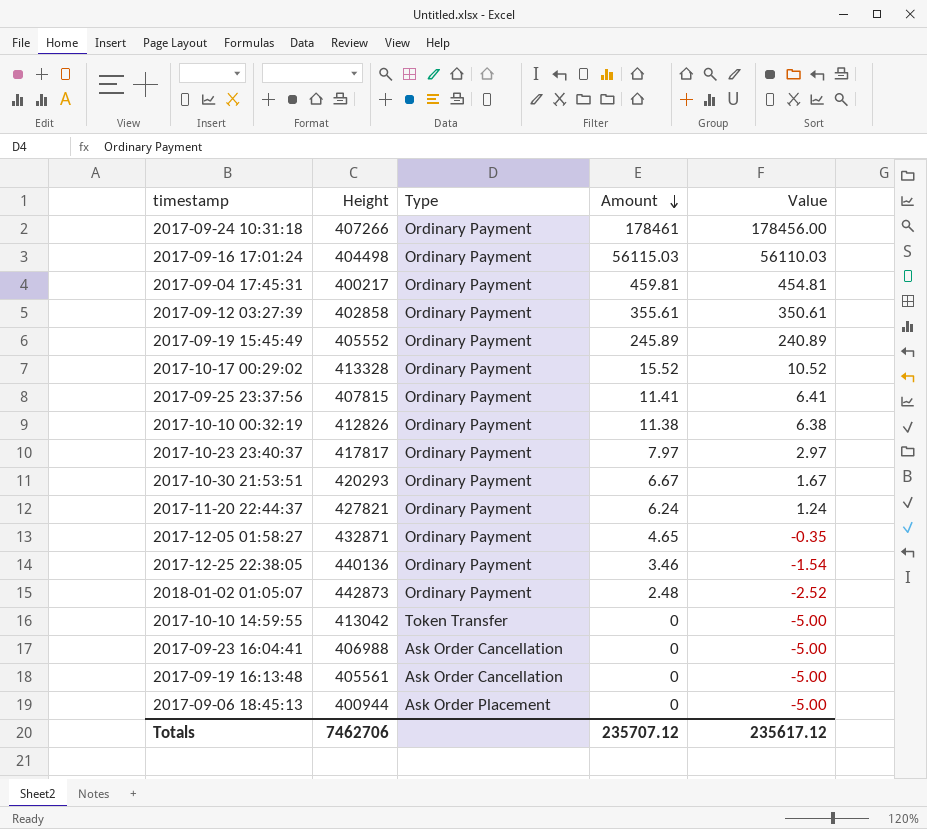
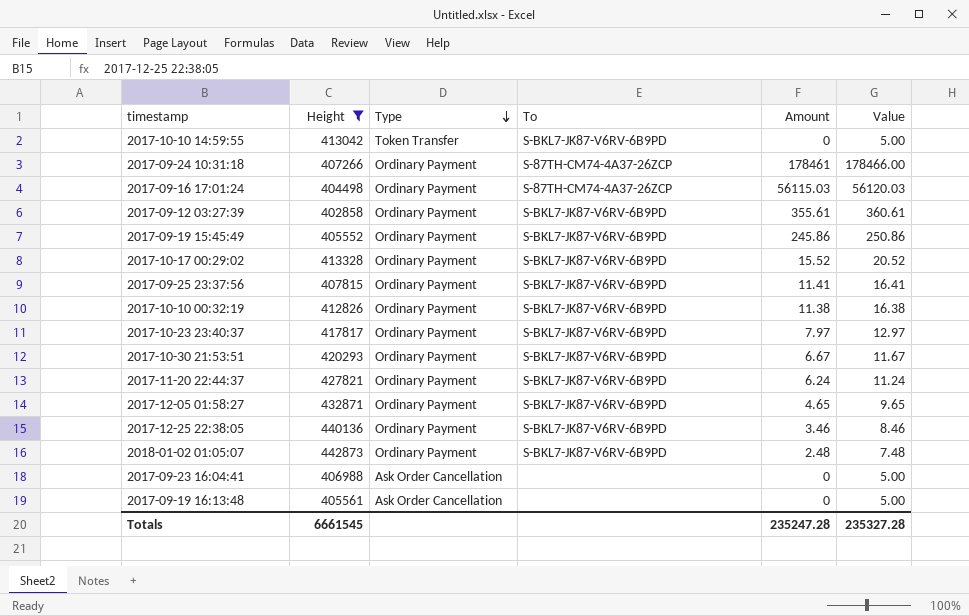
filter: none -> Height >= 402858
row order: Amount descending -> Type descending
column To | position: none -> 4
column Value | formula: [Amount] - 5 -> [Amount] + 5
2017-09-19 15:45:49 | Amount: 245.89 -> 245.86
Totals | Height: 7462706 -> 6661545
Totals | Amount: 235707.12 -> 235247.28
Totals | Value: 235617.12 -> 235327.28

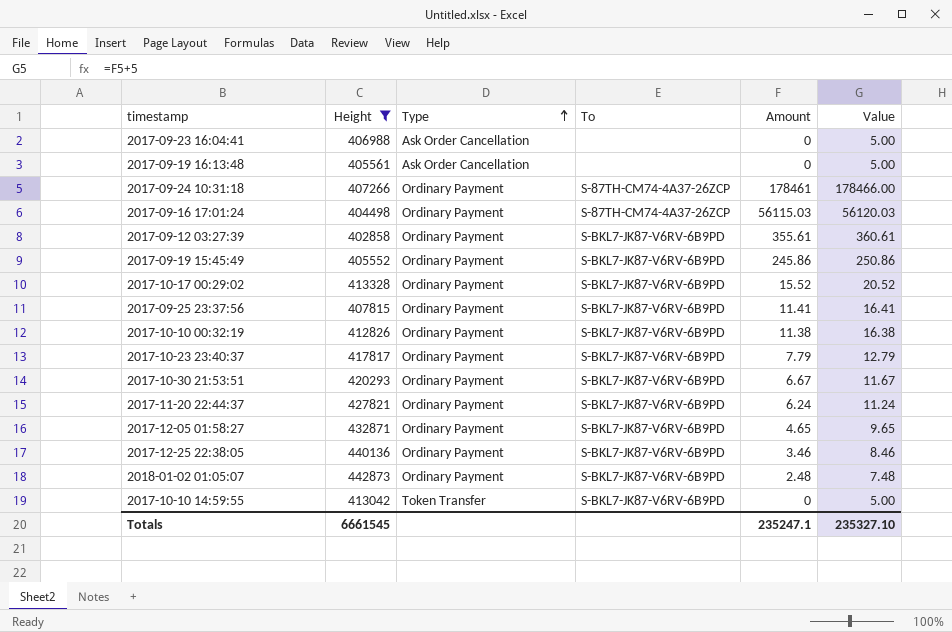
row order: Type descending -> Type ascending
2017-10-23 23:40:37 | Amount: 7.97 -> 7.79
2017-10-23 23:40:37 | Value: 12.97 -> 12.79
Totals | Amount: 235247.28 -> 235247.1
Totals | Value: 235327.28 -> 235327.10

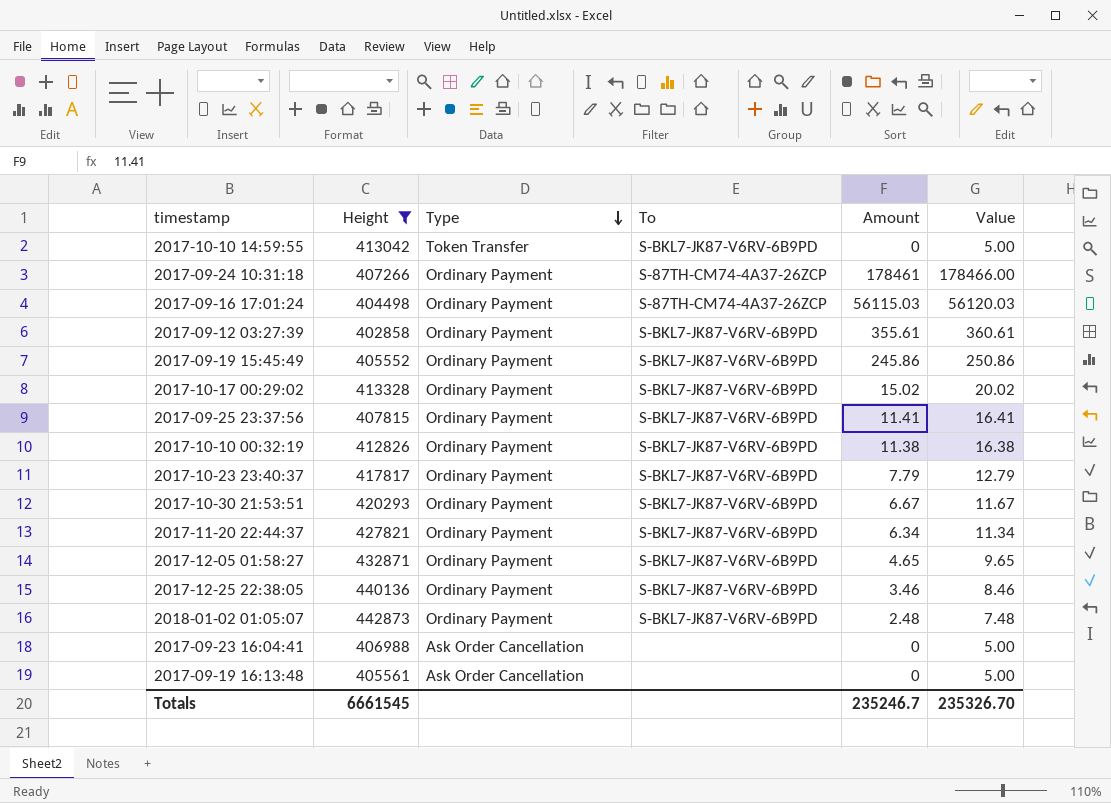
row order: Type ascending -> Type descending
2017-10-17 00:29:02 | Amount: 15.52 -> 15.02
2017-10-17 00:29:02 | Value: 20.52 -> 20.02
2017-11-20 22:44:37 | Amount: 6.24 -> 6.34
2017-11-20 22:44:37 | Value: 11.24 -> 11.34
Totals | Amount: 235247.1 -> 235246.7
Totals | Value: 235327.10 -> 235326.70

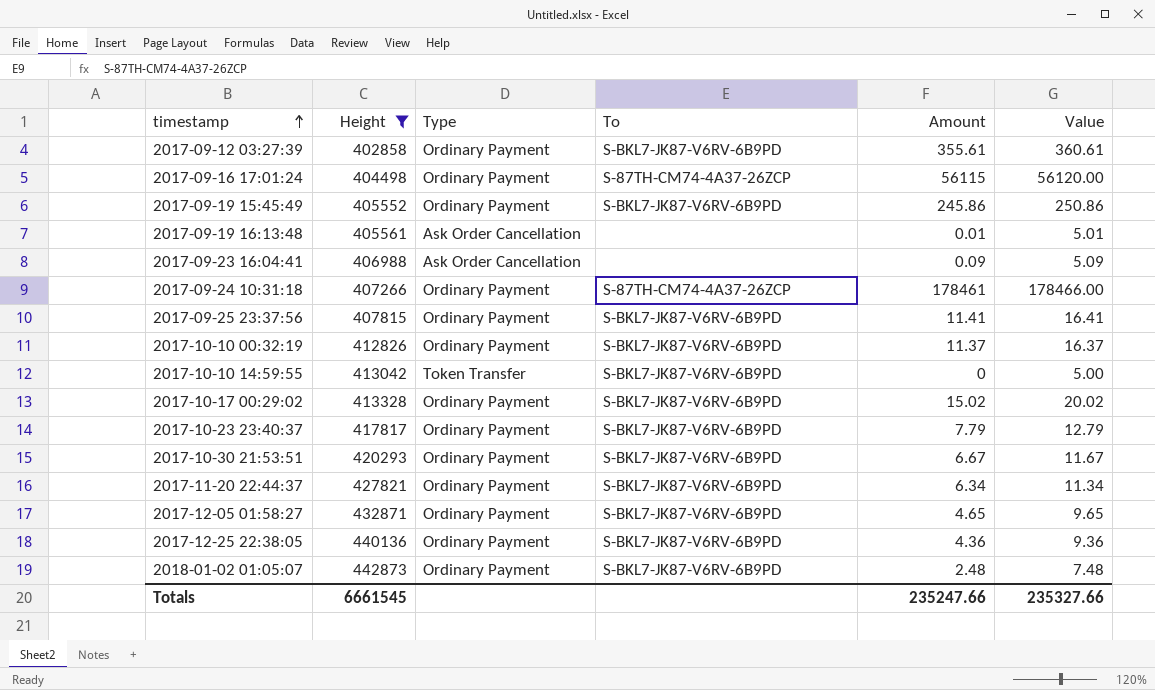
row order: Type descending -> timestamp ascending
2017-09-16 17:01:24 | Amount: 56115.03 -> 56115
2017-09-16 17:01:24 | Value: 56120.03 -> 56120.00
2017-09-19 16:13:48 | Amount: 0 -> 0.01
2017-09-19 16:13:48 | Value: 5.00 -> 5.01
2017-09-23 16:04:41 | Amount: 0 -> 0.09
2017-09-23 16:04:41 | Value: 5.00 -> 5.09
2017-10-10 00:32:19 | Amount: 11.38 -> 11.37
2017-10-10 00:32:19 | Value: 16.38 -> 16.37
2017-12-25 22:38:05 | Amount: 3.46 -> 4.36
2017-12-25 22:38:05 | Value: 8.46 -> 9.36
Totals | Amount: 235246.7 -> 235247.66
Totals | Value: 235326.70 -> 235327.66

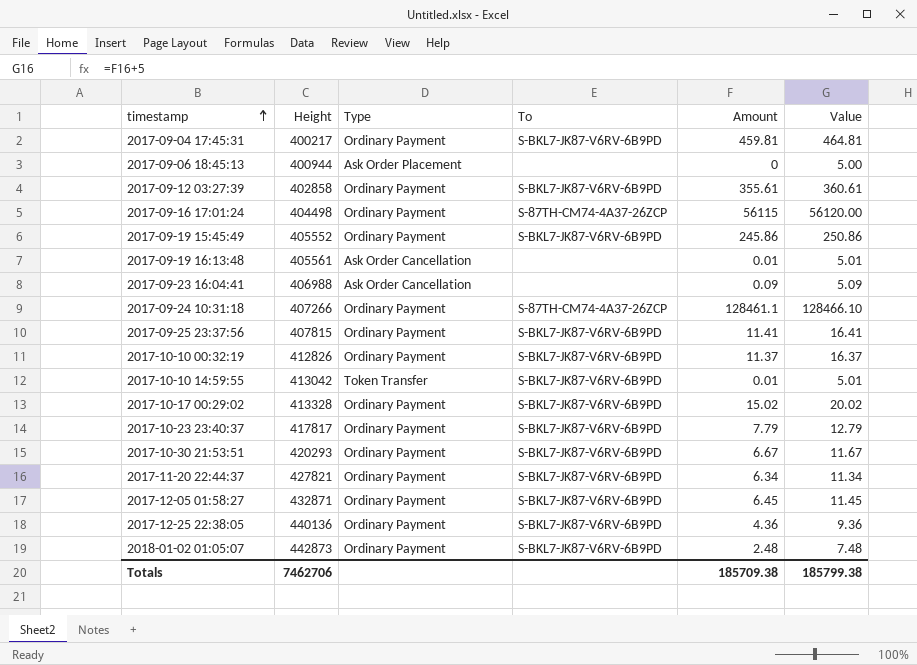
filter: Height >= 402858 -> none
2017-09-24 10:31:18 | Amount: 178461 -> 128461.1
2017-09-24 10:31:18 | Value: 178466.00 -> 128466.10
2017-10-10 14:59:55 | Amount: 0 -> 0.01
2017-10-10 14:59:55 | Value: 5.00 -> 5.01
2017-12-05 01:58:27 | Amount: 4.65 -> 6.45
2017-12-05 01:58:27 | Value: 9.65 -> 11.45
Totals | Height: 6661545 -> 7462706
Totals | Amount: 235247.66 -> 185709.38
Totals | Value: 235327.66 -> 185799.38

